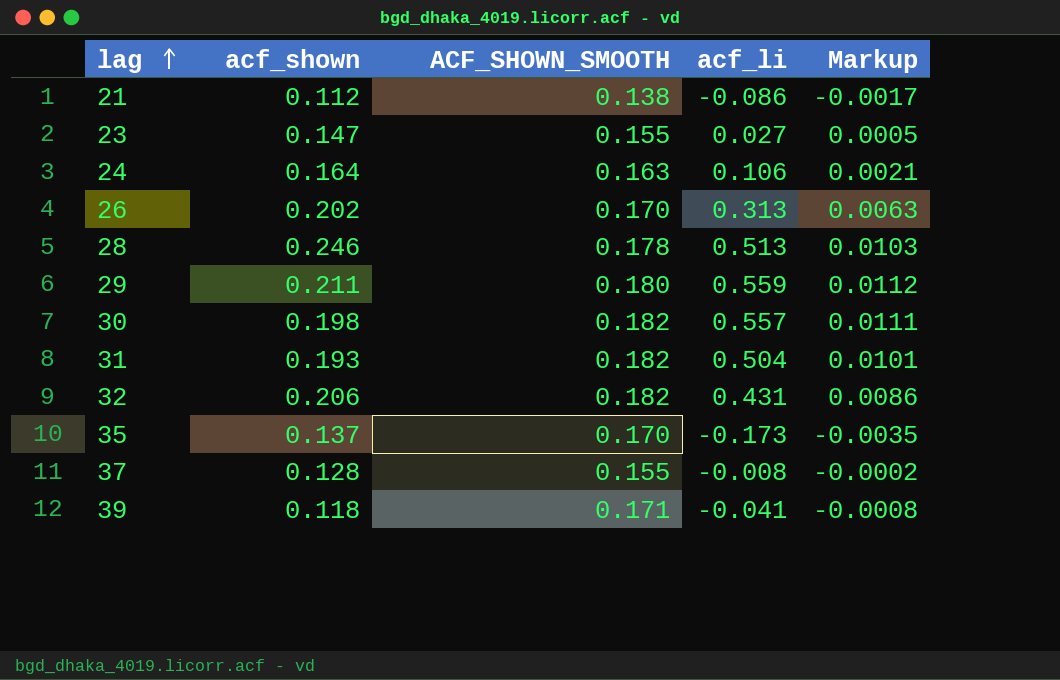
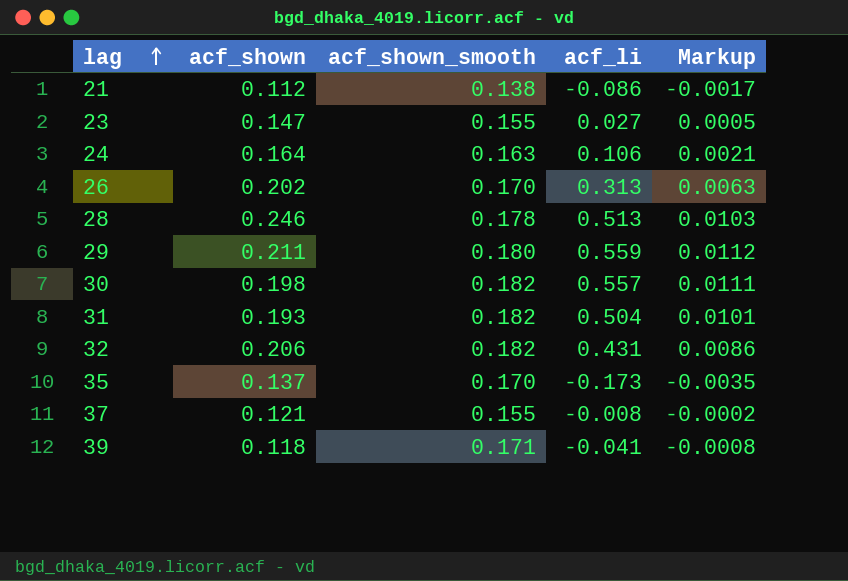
column name: ACF_SHOWN_SMOOTH -> acf_shown_smooth
37 | acf_shown: 0.128 -> 0.121

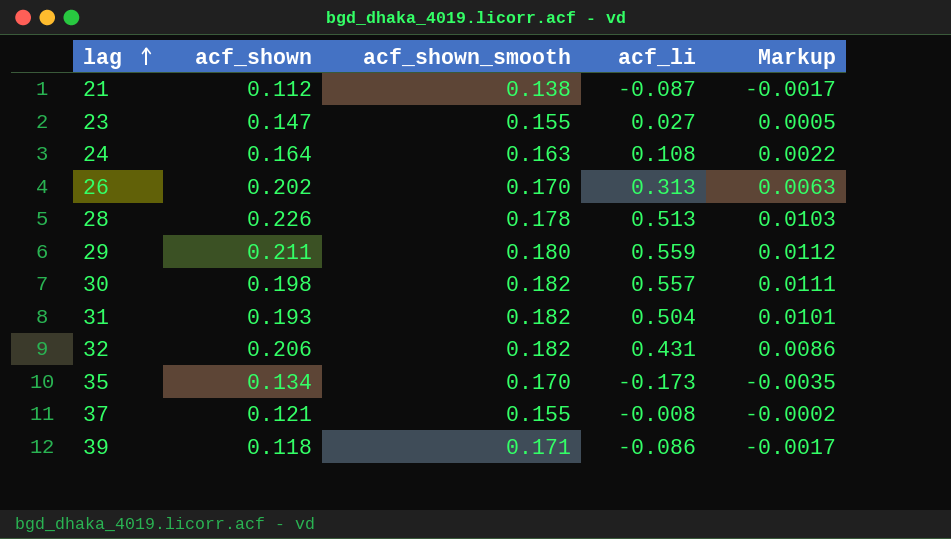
21 | acf_li: -0.086 -> -0.087
24 | acf_li: 0.106 -> 0.108
24 | Markup: 0.0021 -> 0.0022
28 | acf_shown: 0.246 -> 0.226
35 | acf_shown: 0.137 -> 0.134
39 | acf_li: -0.041 -> -0.086
39 | Markup: -0.0008 -> -0.0017

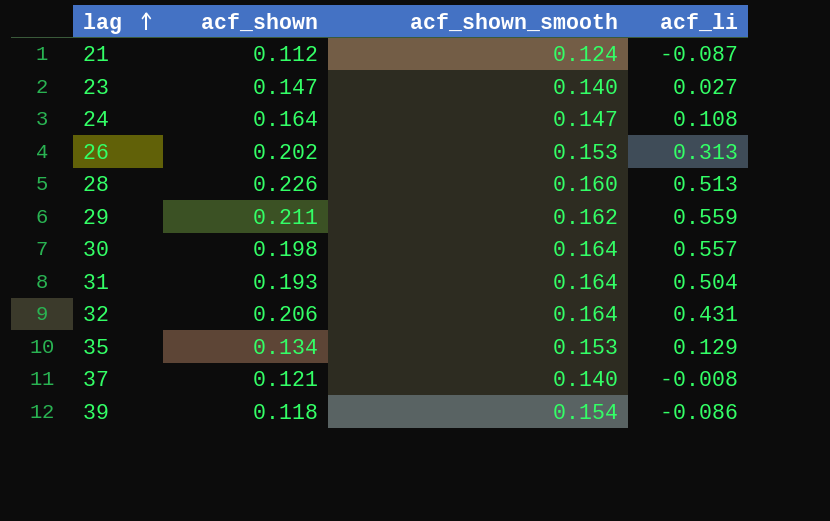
column Markup | formula: [acf_li] * 0.02 -> none
21 | acf_shown_smooth: 0.138 -> 0.124
23 | acf_shown_smooth: 0.155 -> 0.140
24 | acf_shown_smooth: 0.163 -> 0.147
26 | acf_shown_smooth: 0.170 -> 0.153
28 | acf_shown_smooth: 0.178 -> 0.160
29 | acf_shown_smooth: 0.180 -> 0.162
30 | acf_shown_smooth: 0.182 -> 0.164
31 | acf_shown_smooth: 0.182 -> 0.164
32 | acf_shown_smooth: 0.182 -> 0.164
35 | acf_shown_smooth: 0.170 -> 0.153
35 | acf_li: -0.173 -> 0.129
37 | acf_shown_smooth: 0.155 -> 0.140
39 | acf_shown_smooth: 0.171 -> 0.154

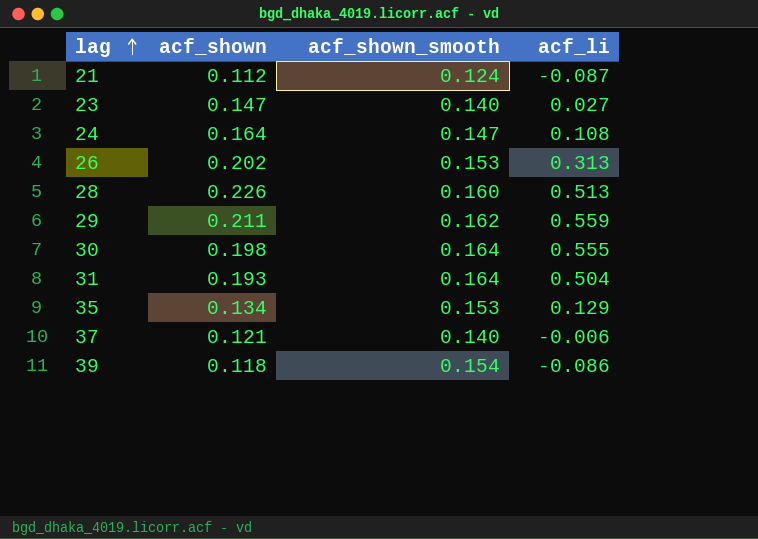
row 32: 0.206 | 0.164 | 0.431 -> none
30 | acf_li: 0.557 -> 0.555
37 | acf_li: -0.008 -> -0.006

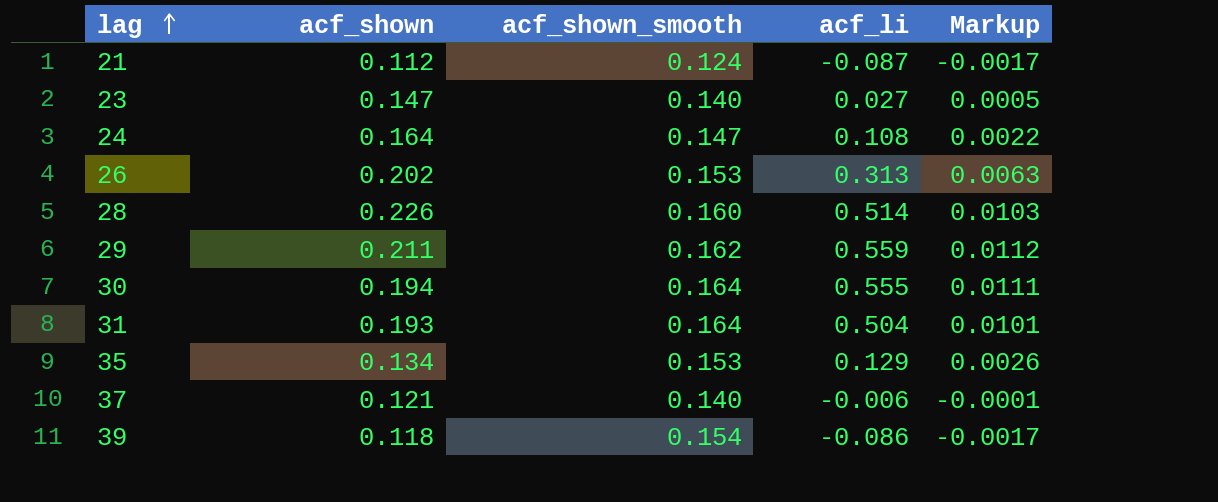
column Markup | formula: none -> [acf_li] * 0.02
28 | acf_li: 0.513 -> 0.514
30 | acf_shown: 0.198 -> 0.194

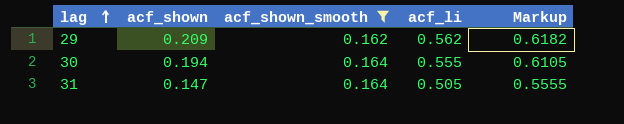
filter: none -> acf_shown_smooth >= 0.162
column Markup | formula: [acf_li] * 0.02 -> [acf_li] * 1.1
29 | acf_shown: 0.211 -> 0.209
29 | acf_li: 0.559 -> 0.562
31 | acf_shown: 0.193 -> 0.147
31 | acf_li: 0.504 -> 0.505

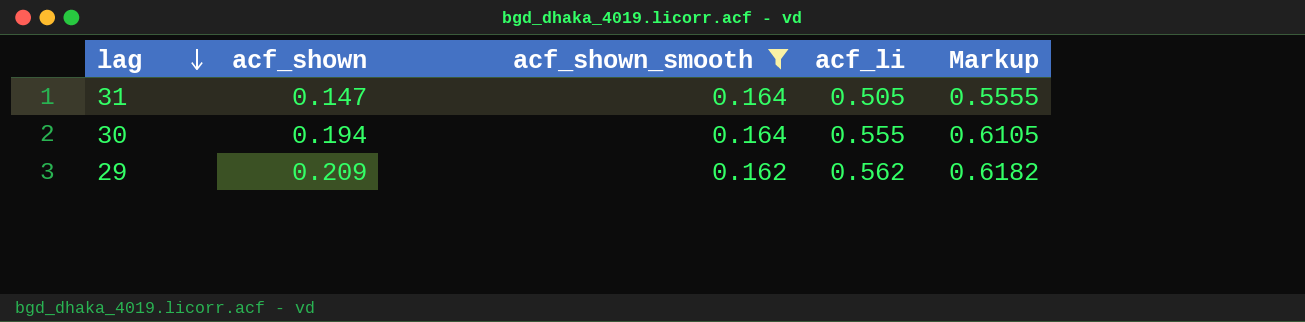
row order: lag ascending -> lag descending

